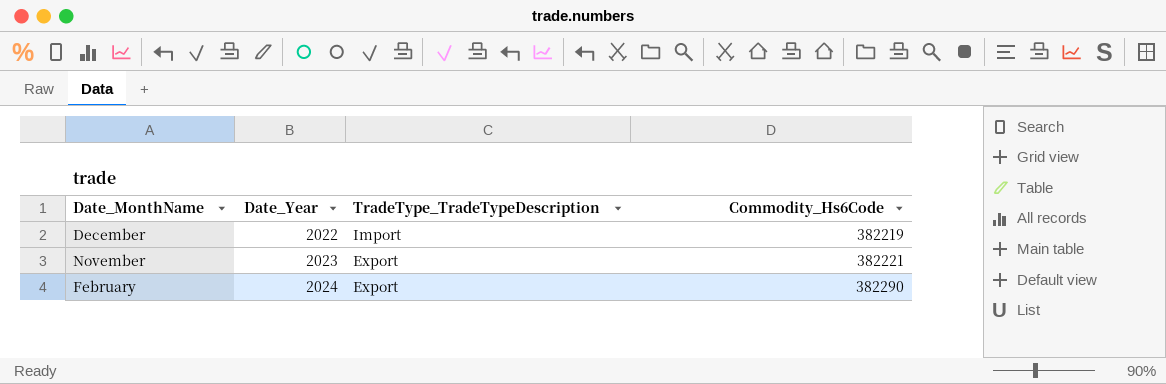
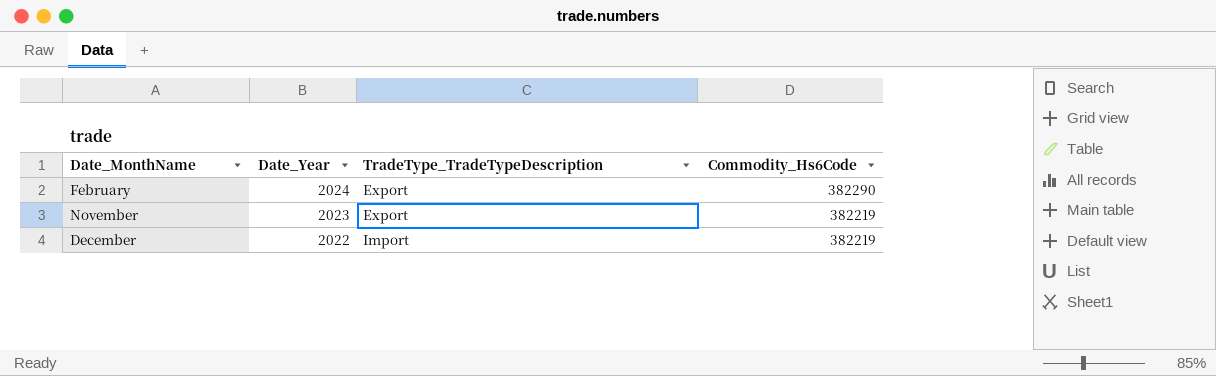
row order: Date_MonthName descending -> Date_MonthName ascending
November | Commodity_Hs6Code: 382221 -> 382219

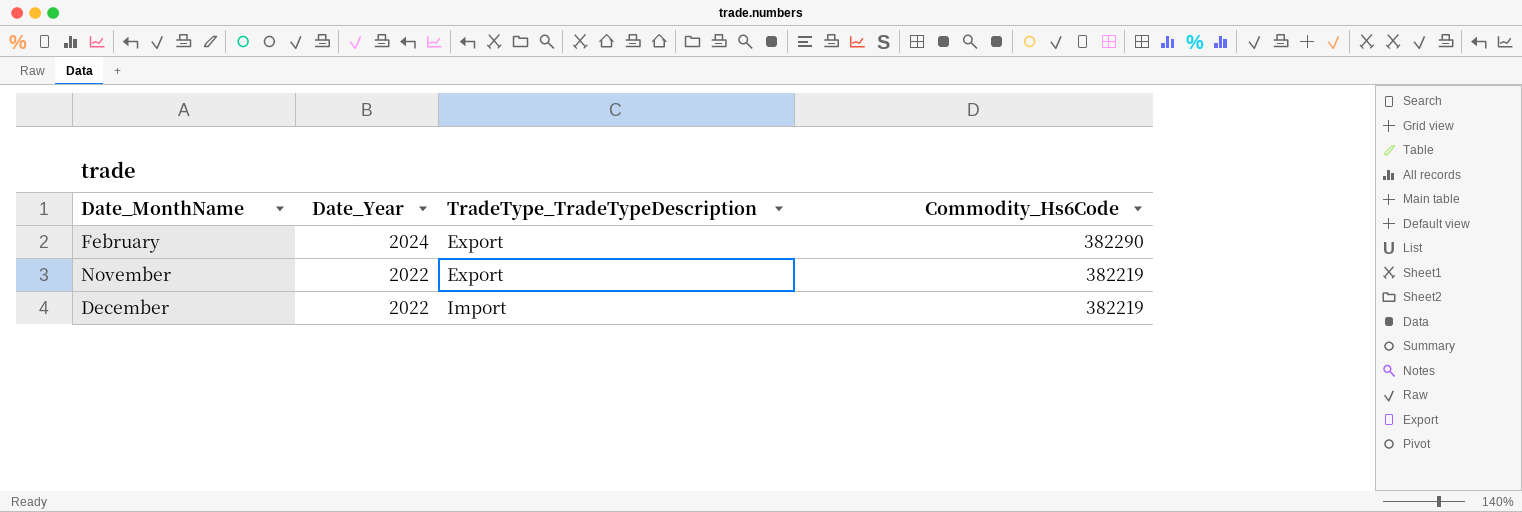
November | Date_Year: 2023 -> 2022

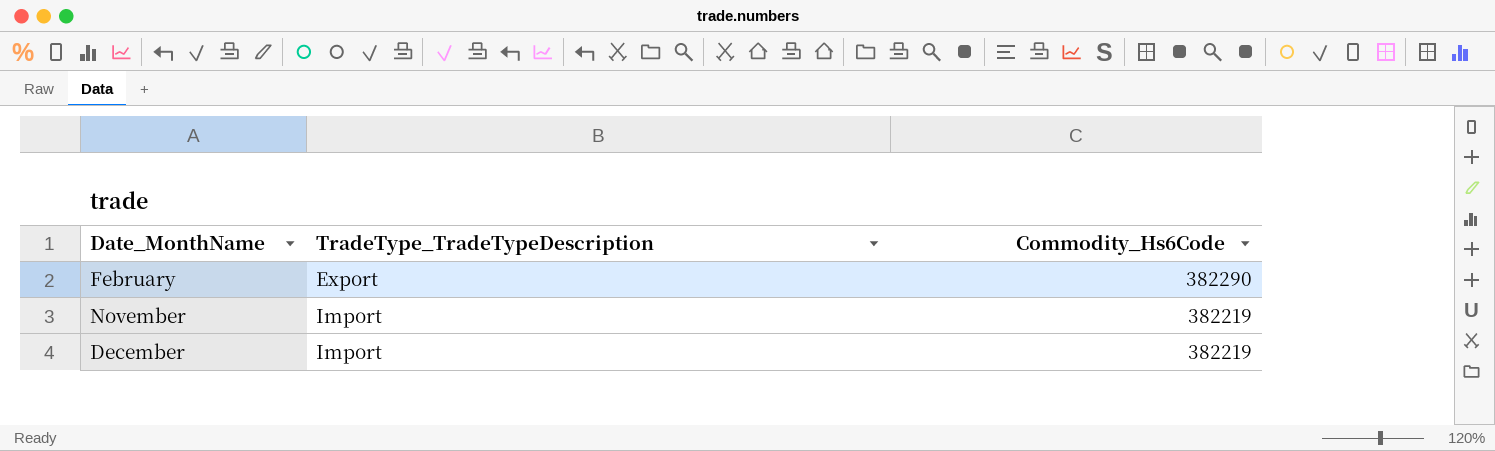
column Date_Year | position: 2 -> none
November | TradeType_TradeTypeDescription: Export -> Import

